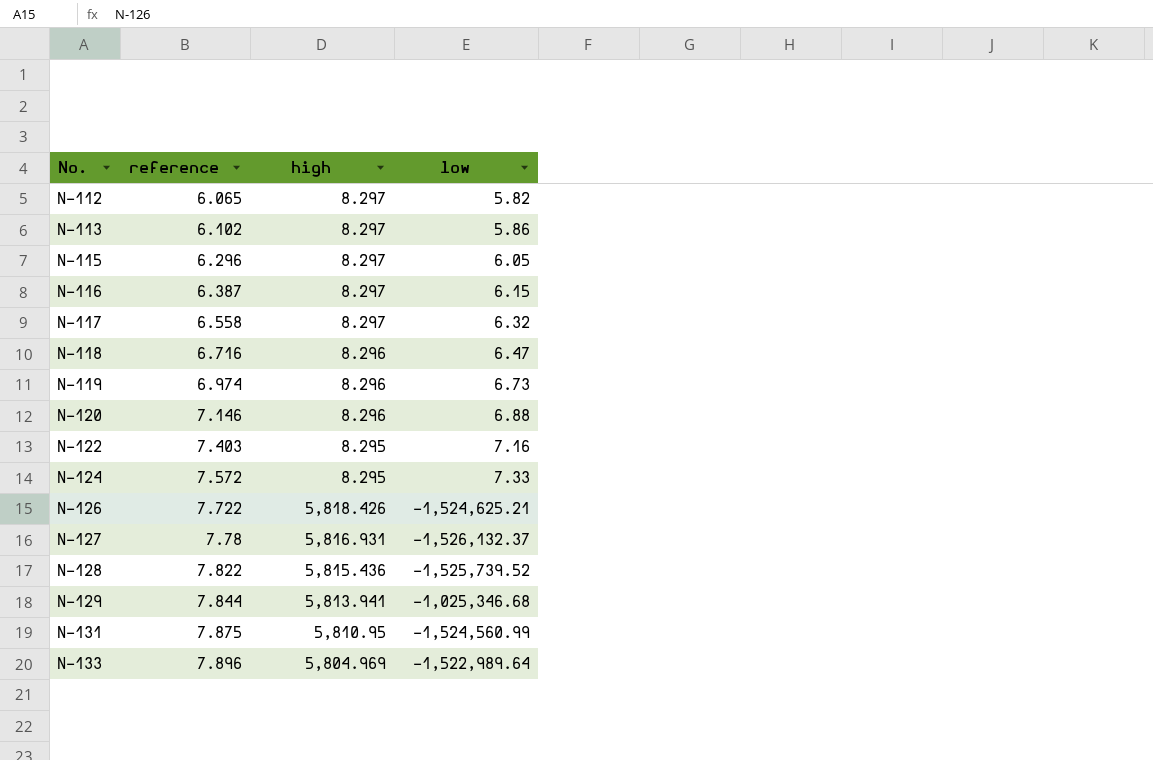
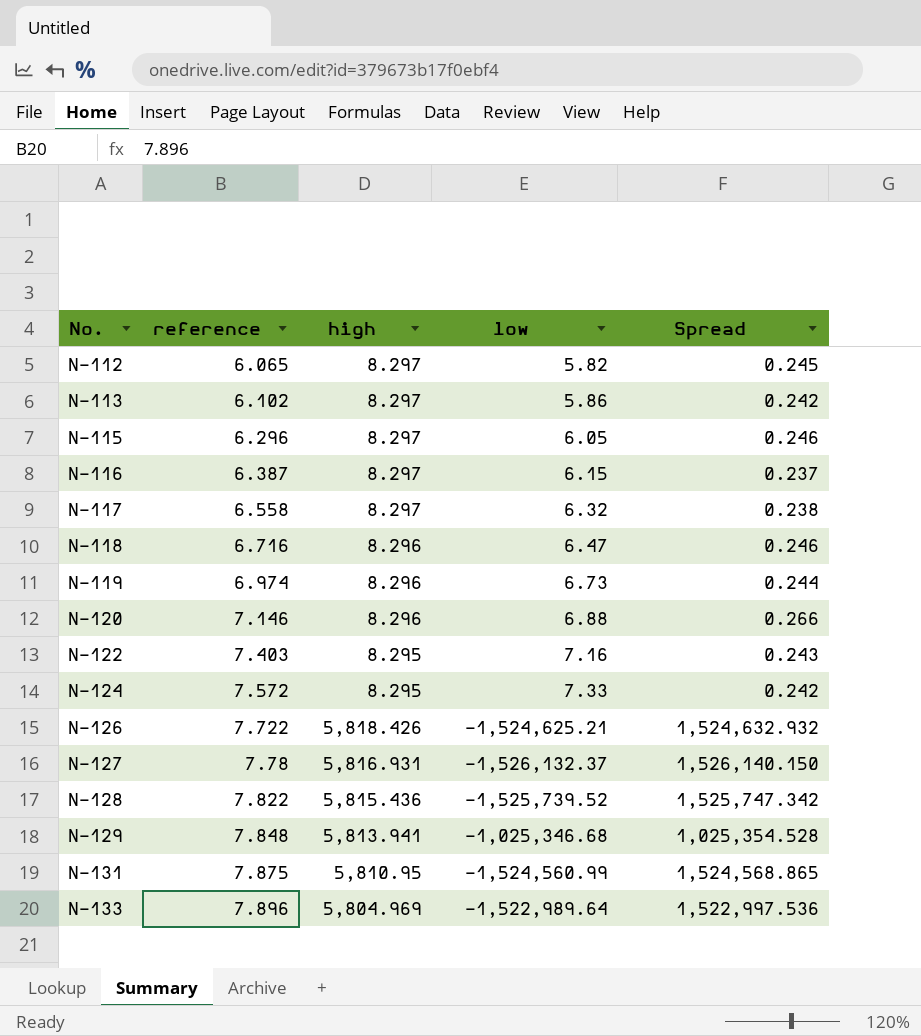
column Spread | formula: none -> [reference] - [low]
N-129 | reference: 7.844 -> 7.848

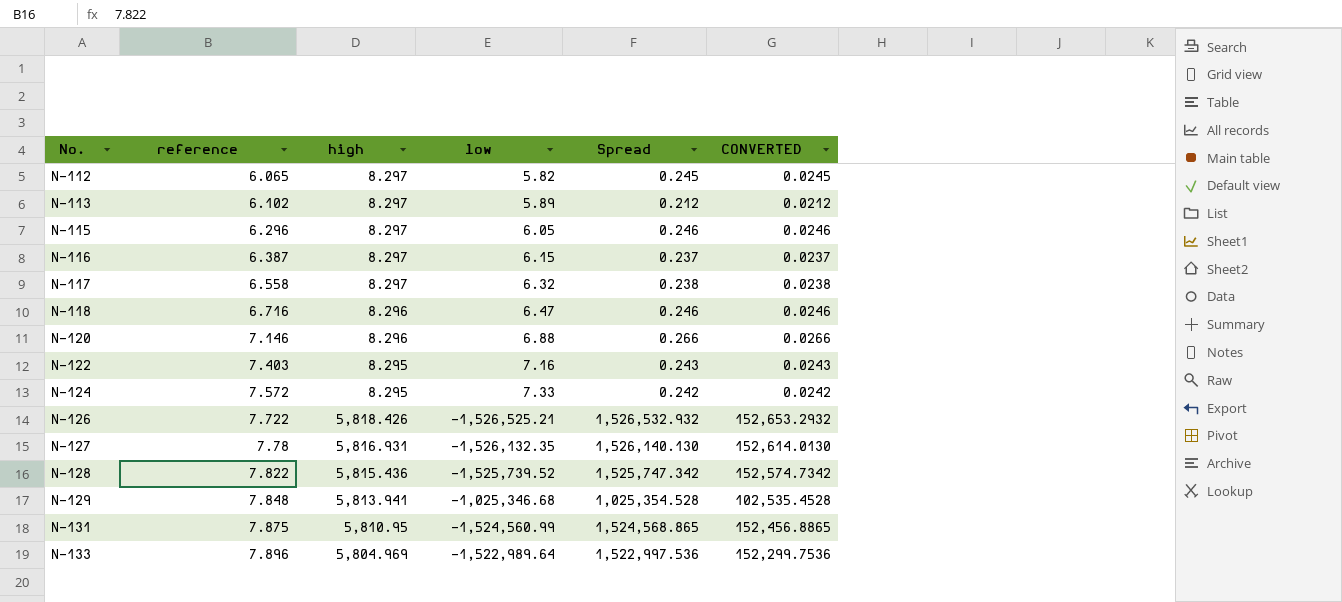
column CONVERTED | formula: none -> [Spread] * 0.1
row N-119: 6.974 | 8.296 | 6.73 | 0.244 -> none
N-113 | low: 5.86 -> 5.89
N-113 | Spread: 0.242 -> 0.212
N-126 | low: -1,524,625.21 -> -1,526,525.21
N-126 | Spread: 1,524,632.932 -> 1,526,532.932
N-127 | low: -1,526,132.37 -> -1,526,132.35
N-127 | Spread: 1,526,140.150 -> 1,526,140.130

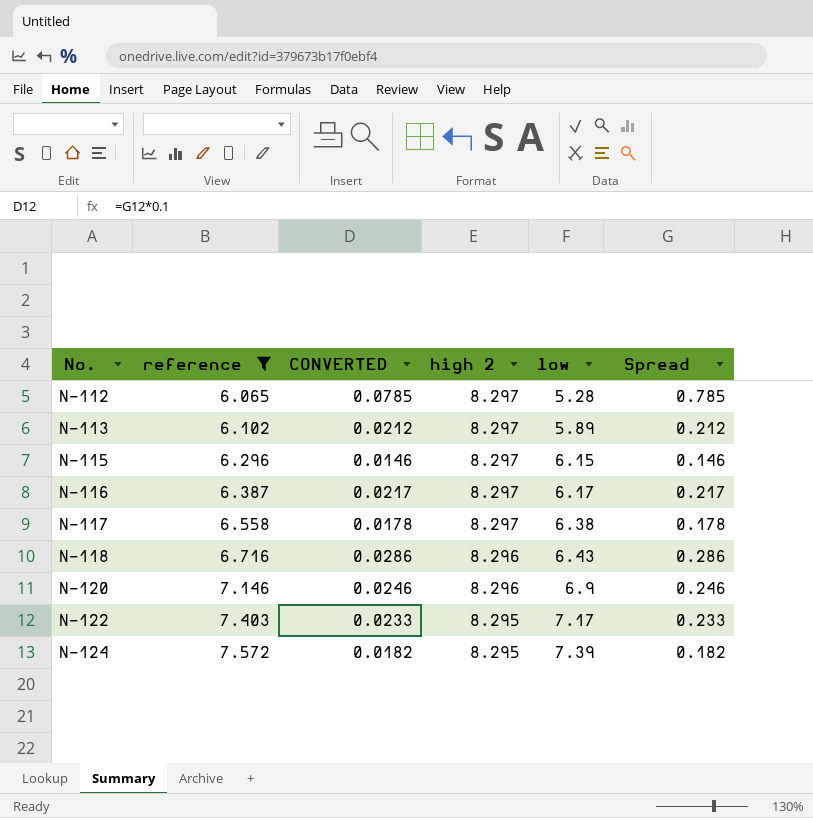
filter: none -> reference <= 7.572
column CONVERTED | position: 6 -> 3
column name: high -> high 2
N-112 | CONVERTED: 0.0245 -> 0.0785
N-112 | low: 5.82 -> 5.28
N-112 | Spread: 0.245 -> 0.785
N-115 | CONVERTED: 0.0246 -> 0.0146
N-115 | low: 6.05 -> 6.15
N-115 | Spread: 0.246 -> 0.146
N-116 | CONVERTED: 0.0237 -> 0.0217
N-116 | low: 6.15 -> 6.17
N-116 | Spread: 0.237 -> 0.217
N-117 | CONVERTED: 0.0238 -> 0.0178
N-117 | low: 6.32 -> 6.38
N-117 | Spread: 0.238 -> 0.178
N-118 | CONVERTED: 0.0246 -> 0.0286
N-118 | low: 6.47 -> 6.43
N-118 | Spread: 0.246 -> 0.286
N-120 | CONVERTED: 0.0266 -> 0.0246
N-120 | low: 6.88 -> 6.9
N-120 | Spread: 0.266 -> 0.246
N-122 | CONVERTED: 0.0243 -> 0.0233
N-122 | low: 7.16 -> 7.17
N-122 | Spread: 0.243 -> 0.233
N-124 | CONVERTED: 0.0242 -> 0.0182
N-124 | low: 7.33 -> 7.39
N-124 | Spread: 0.242 -> 0.182

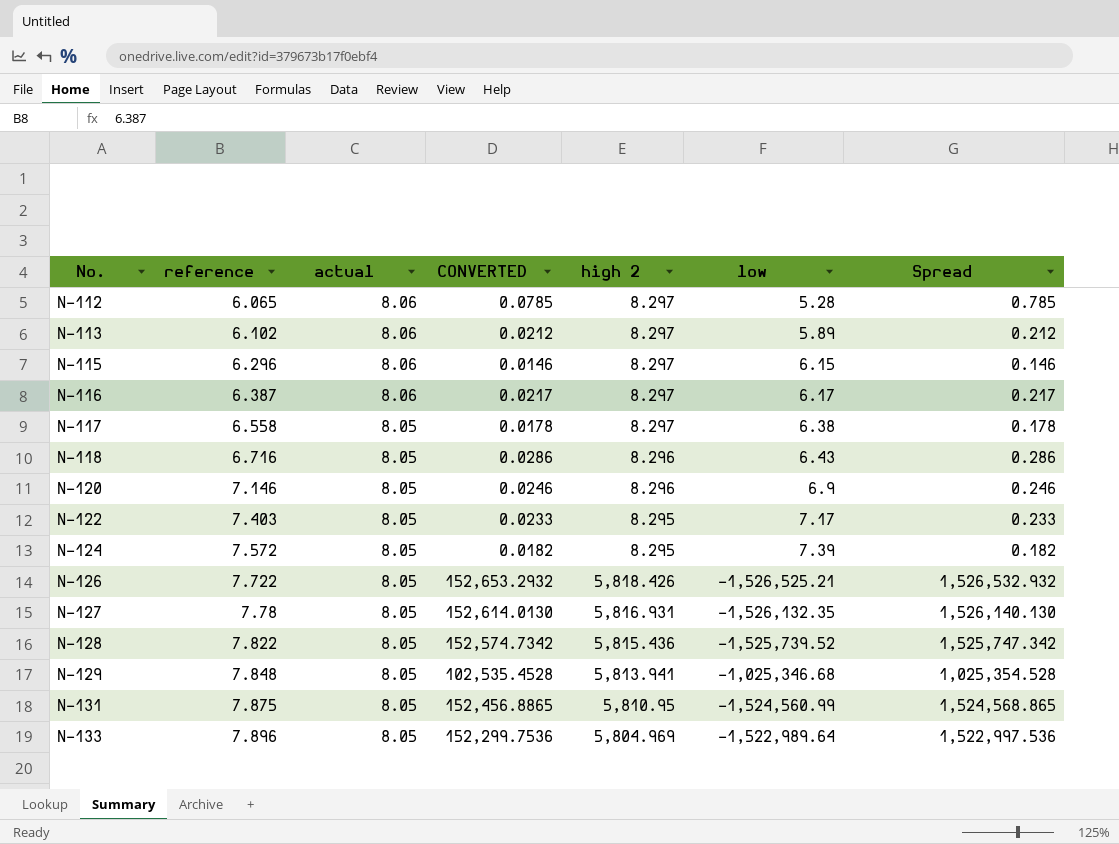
filter: reference <= 7.572 -> none
column actual | position: none -> 3

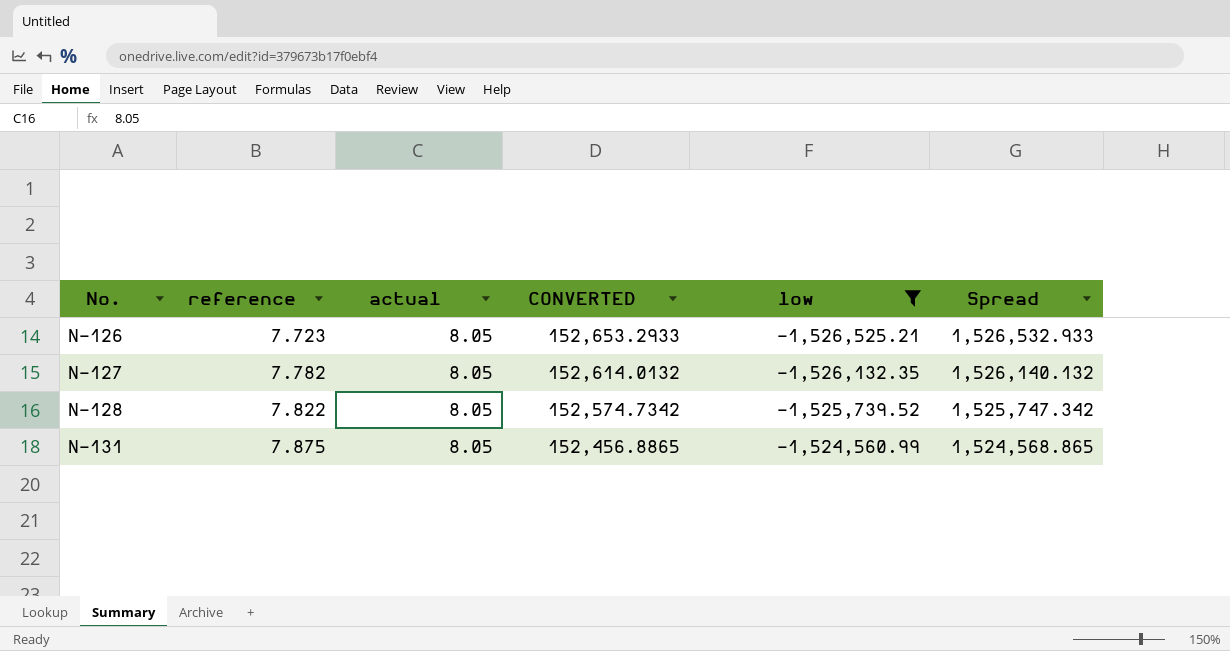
filter: none -> low <= -1,524,560.99
column high 2 | position: 5 -> none
N-126 | reference: 7.722 -> 7.723
N-126 | CONVERTED: 152,653.2932 -> 152,653.2933
N-126 | Spread: 1,526,532.932 -> 1,526,532.933
N-127 | reference: 7.78 -> 7.782
N-127 | CONVERTED: 152,614.0130 -> 152,614.0132
N-127 | Spread: 1,526,140.130 -> 1,526,140.132

